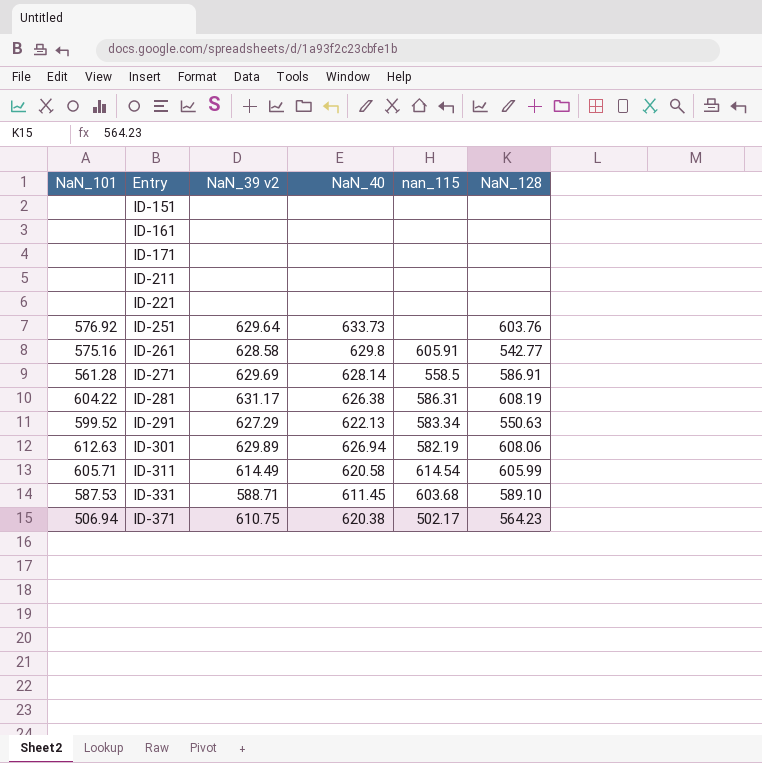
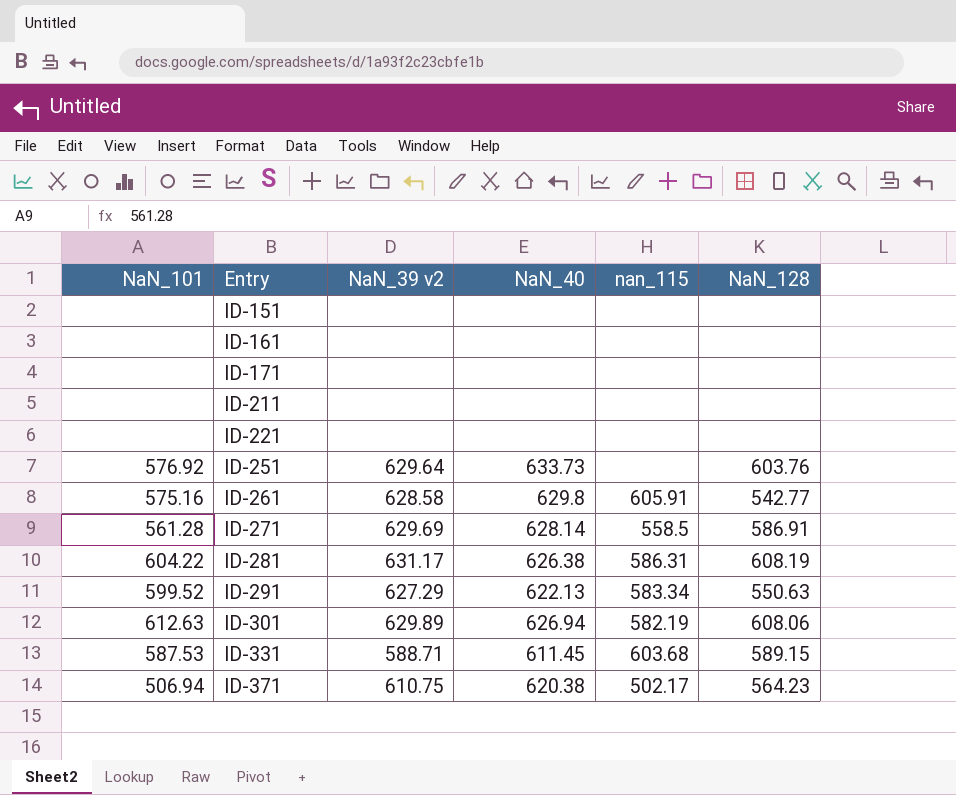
row ID-311: 605.71 | 614.49 | 620.58 | 614.54 | 605.99 -> none
ID-331 | NaN_128: 589.10 -> 589.15

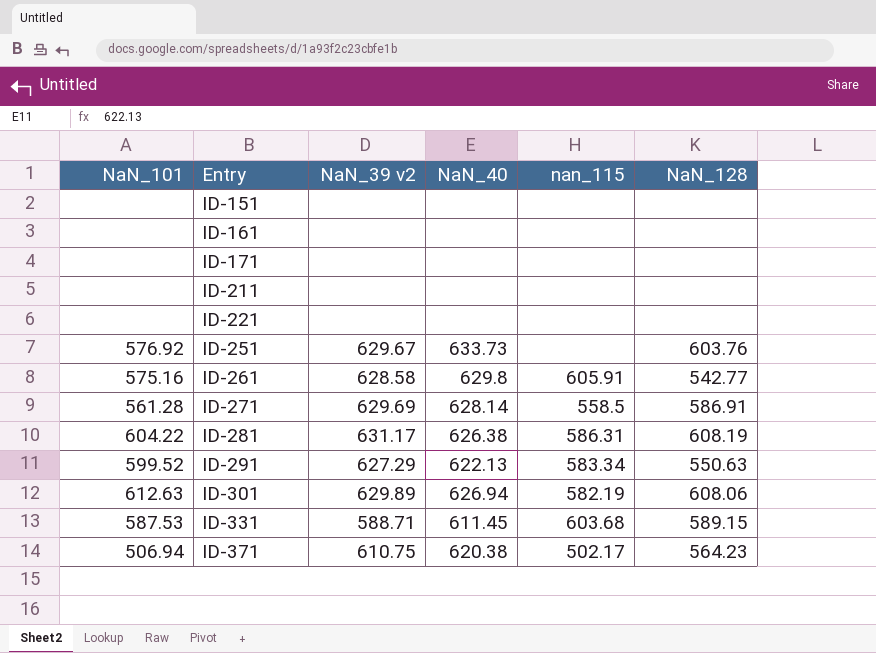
ID-251 | NaN_39 v2: 629.64 -> 629.67

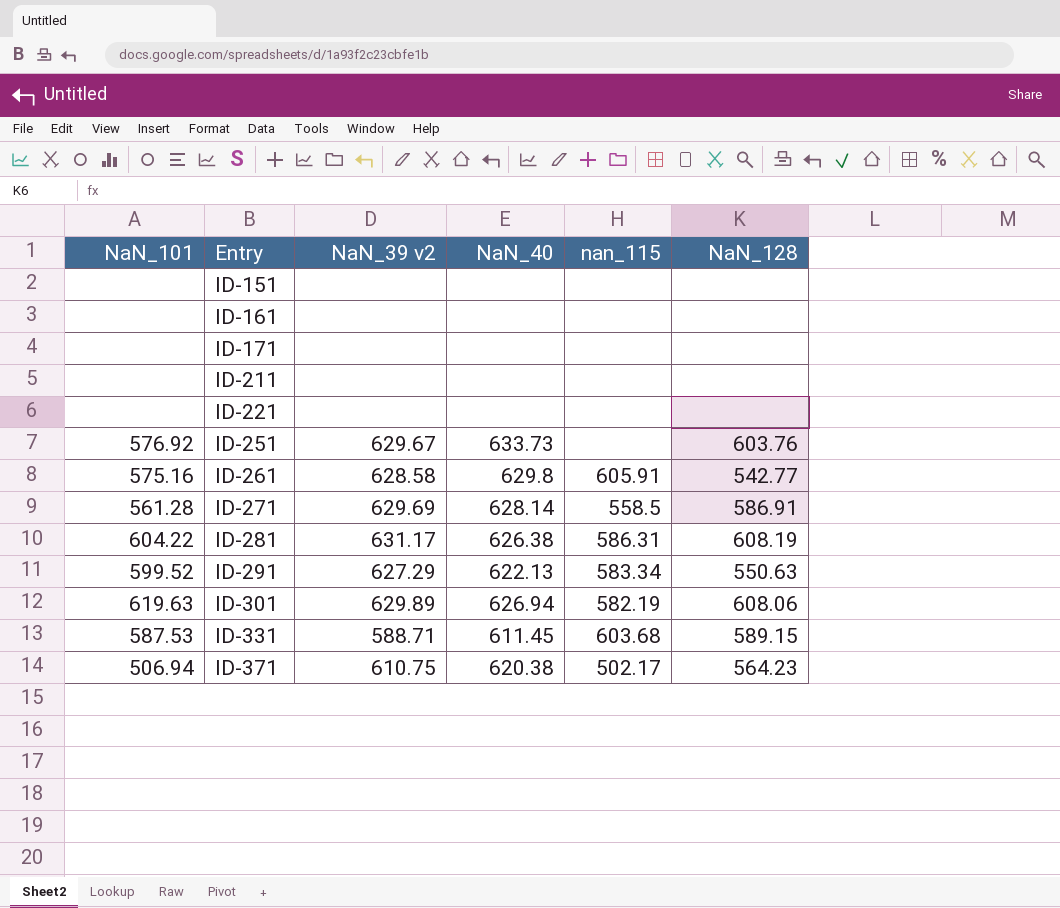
ID-301 | NaN_101: 612.63 -> 619.63

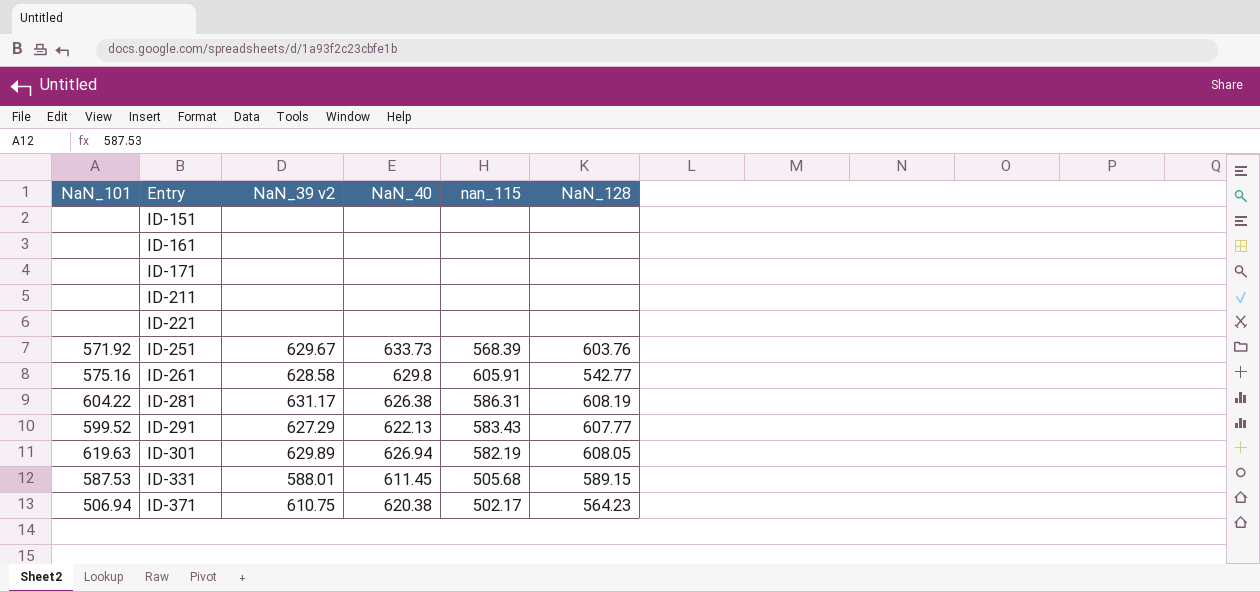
row ID-271: 561.28 | 629.69 | 628.14 | 558.5 | 586.91 -> none
ID-251 | NaN_101: 576.92 -> 571.92
ID-251 | nan_115: none -> 568.39
ID-291 | nan_115: 583.34 -> 583.43
ID-291 | NaN_128: 550.63 -> 607.77
ID-301 | NaN_128: 608.06 -> 608.05
ID-331 | NaN_39 v2: 588.71 -> 588.01
ID-331 | nan_115: 603.68 -> 505.68

